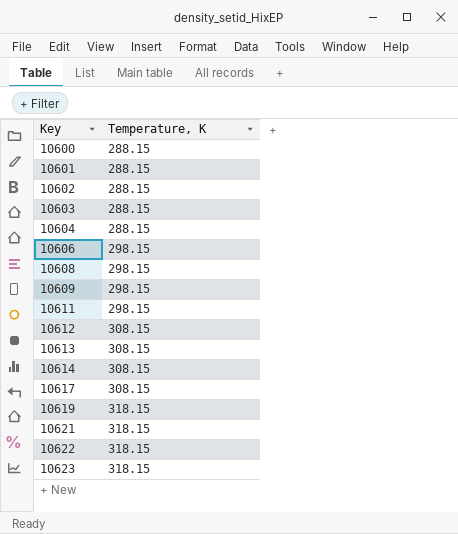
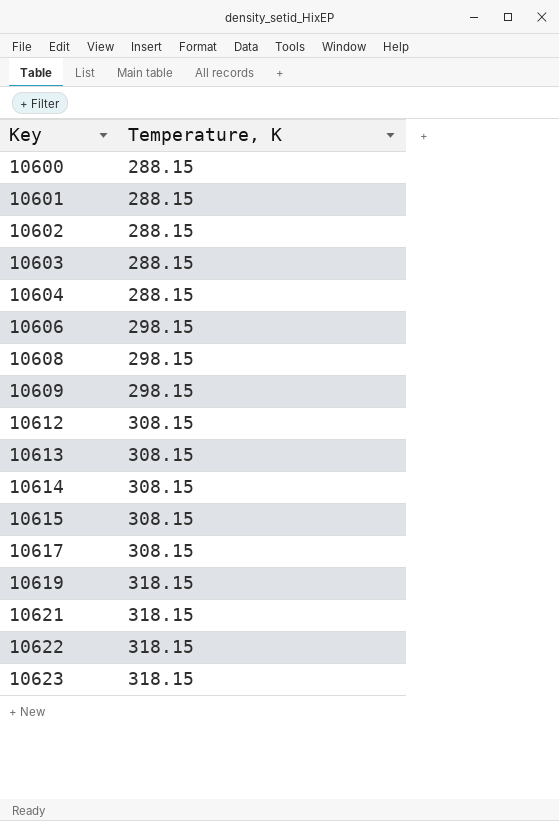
row 10611: 298.15 -> none
row 10615: none -> 308.15

